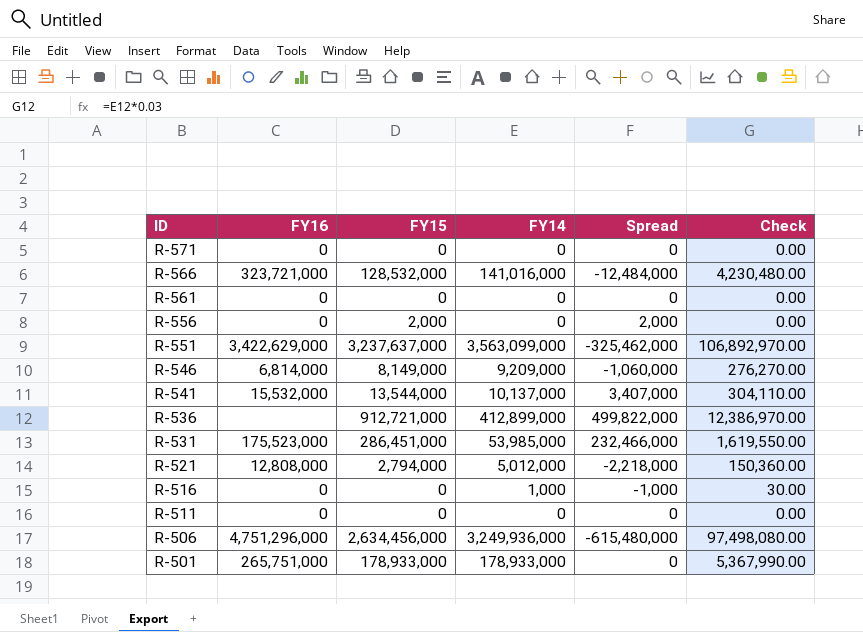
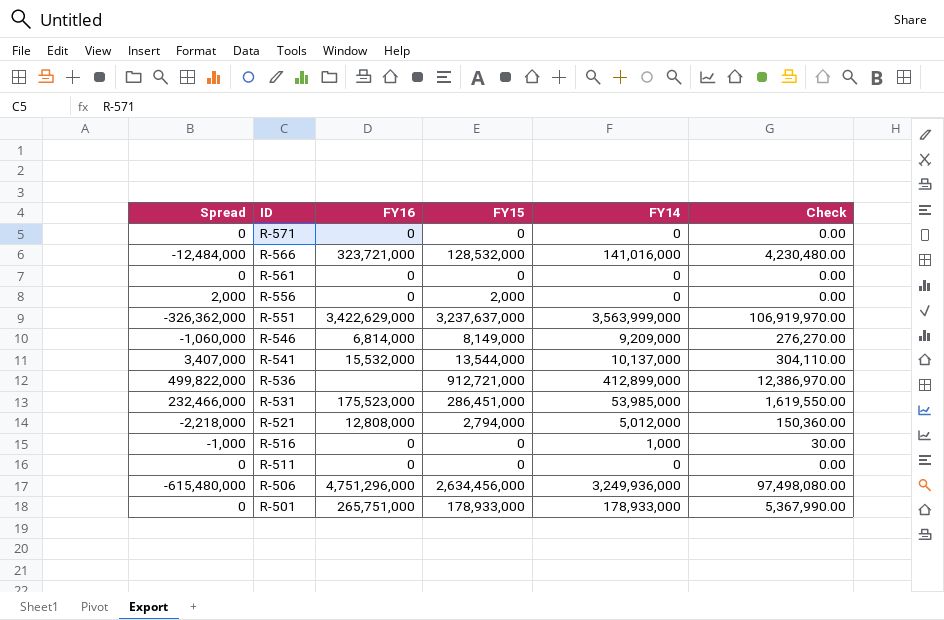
column Spread | position: 5 -> 1
R-551 | Spread: -325,462,000 -> -326,362,000
R-551 | FY14: 3,563,099,000 -> 3,563,999,000
R-551 | Check: 106,892,970.00 -> 106,919,970.00

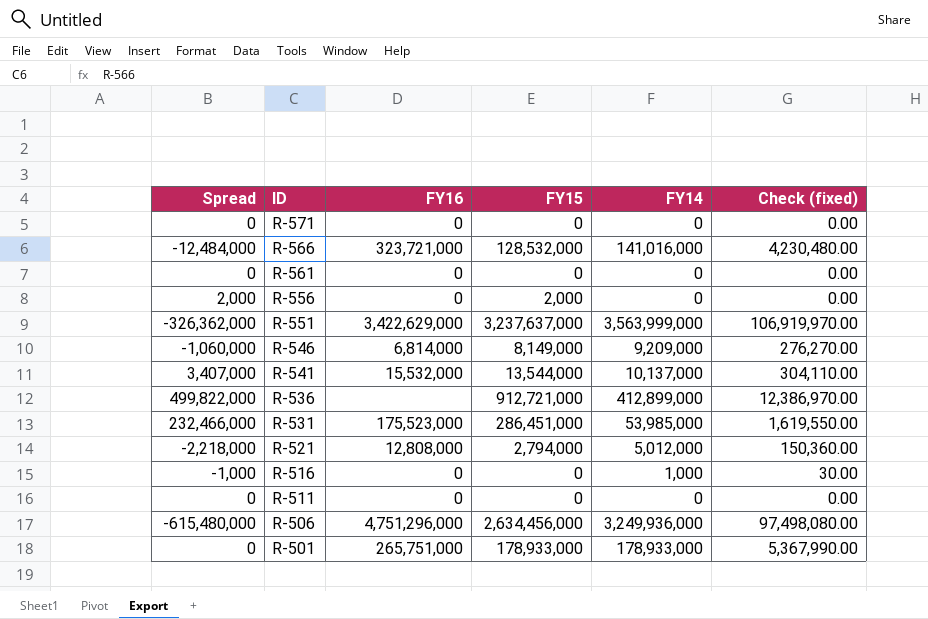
column name: Check -> Check (fixed)

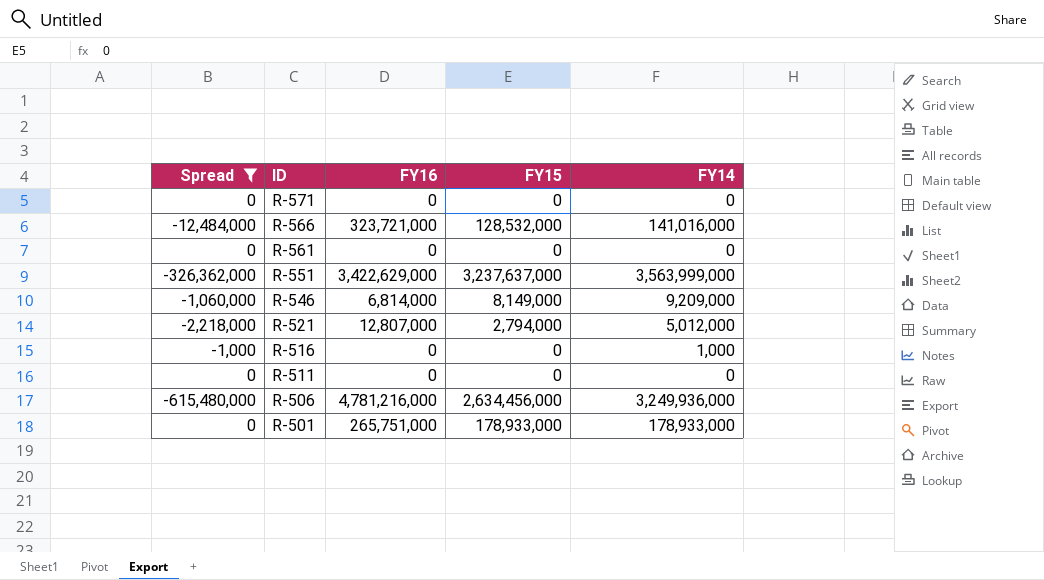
filter: none -> Spread <= 0
column Check (fixed) | formula: [FY14] * 0.03 -> none
R-521 | FY16: 12,808,000 -> 12,807,000
R-506 | FY16: 4,751,296,000 -> 4,781,216,000

